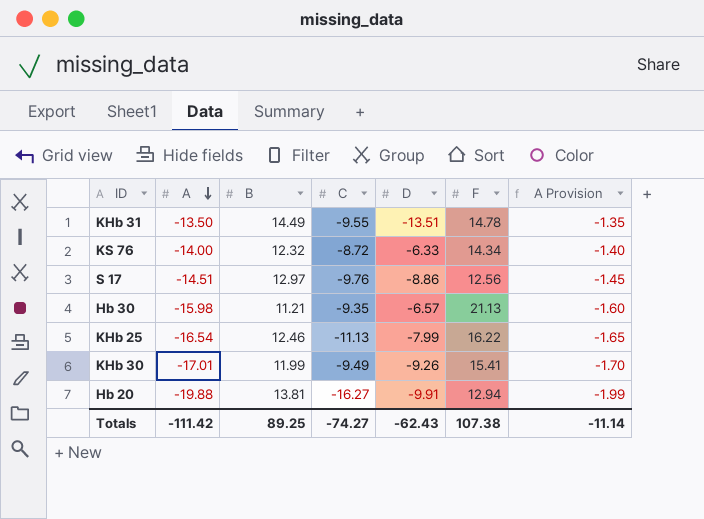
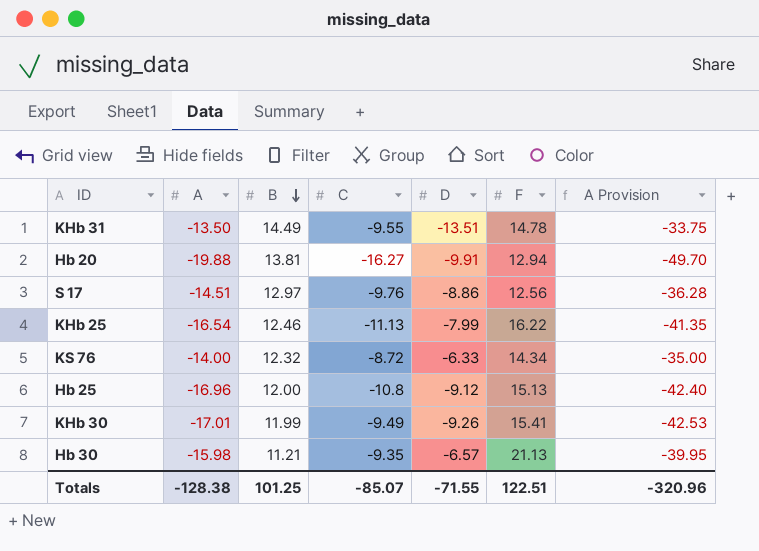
row order: A descending -> B descending
column A Provision | formula: [A] * 0.1 -> [A] * 2.5
row Hb 25: none -> -16.96 | 12.00 | -10.8 | -9.12 | 15.13 | -42.40
Totals | A: -111.42 -> -128.38
Totals | B: 89.25 -> 101.25
Totals | C: -74.27 -> -85.07
Totals | D: -62.43 -> -71.55
Totals | F: 107.38 -> 122.51
Totals | A Provision: -11.14 -> -320.96

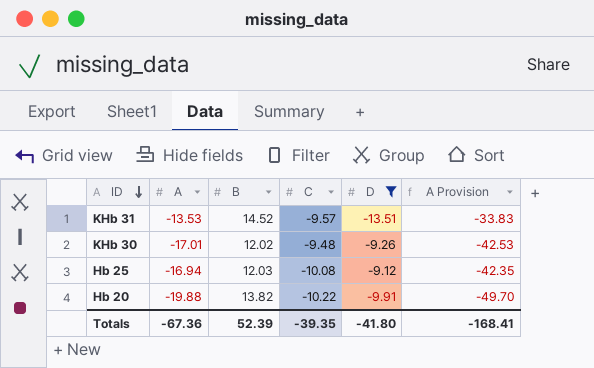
filter: none -> D <= -9.12
row order: B descending -> ID descending
column F | position: 6 -> none
KHb 31 | A: -13.50 -> -13.53
KHb 31 | B: 14.49 -> 14.52
KHb 31 | C: -9.55 -> -9.57
KHb 31 | A Provision: -33.75 -> -33.83
KHb 30 | B: 11.99 -> 12.02
KHb 30 | C: -9.49 -> -9.48
Hb 25 | A: -16.96 -> -16.94
Hb 25 | B: 12.00 -> 12.03
Hb 25 | C: -10.8 -> -10.08
Hb 25 | A Provision: -42.40 -> -42.35
Hb 20 | B: 13.81 -> 13.82
Hb 20 | C: -16.27 -> -10.22
Totals | A: -128.38 -> -67.36
Totals | B: 101.25 -> 52.39
Totals | C: -85.07 -> -39.35
Totals | D: -71.55 -> -41.80
Totals | A Provision: -320.96 -> -168.41

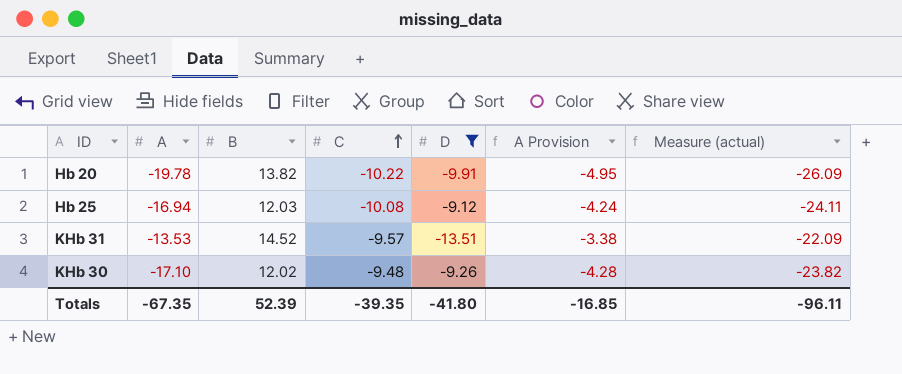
row order: ID descending -> C ascending
column A Provision | formula: [A] * 2.5 -> [A] * 0.25
column Measure (actual) | formula: none -> [A] + [B] + [C] + [D]
Hb 20 | A: -19.88 -> -19.78
KHb 30 | A: -17.01 -> -17.10
Totals | A: -67.36 -> -67.35
Totals | A Provision: -168.41 -> -16.85

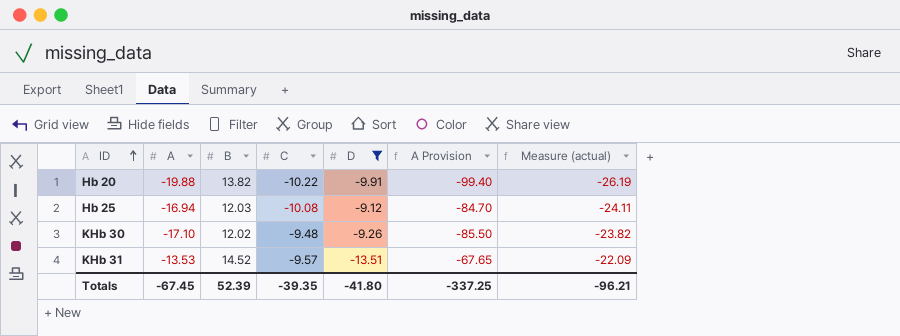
row order: C ascending -> ID ascending
column A Provision | formula: [A] * 0.25 -> [A] * 5
Hb 20 | A: -19.78 -> -19.88
Hb 20 | Measure (actual): -26.09 -> -26.19
Totals | A: -67.35 -> -67.45
Totals | A Provision: -16.85 -> -337.25
Totals | Measure (actual): -96.11 -> -96.21

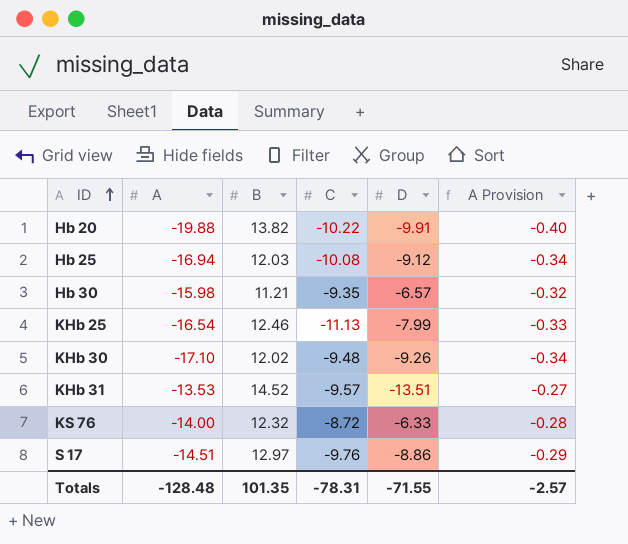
filter: D <= -9.12 -> none
column Measure (actual) | formula: [A] + [B] + [C] + [D] -> none
column A Provision | formula: [A] * 5 -> [A] * 0.02
Totals | A: -67.45 -> -128.48
Totals | B: 52.39 -> 101.35
Totals | C: -39.35 -> -78.31
Totals | D: -41.80 -> -71.55
Totals | A Provision: -337.25 -> -2.57

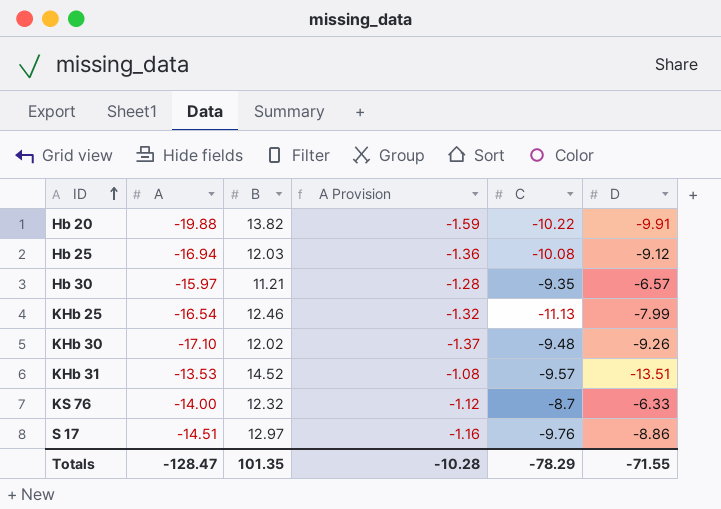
column A Provision | formula: [A] * 0.02 -> [A] * 0.08
column A Provision | position: 6 -> 4
Hb 30 | A: -15.98 -> -15.97
KS 76 | C: -8.72 -> -8.7
Totals | A: -128.48 -> -128.47
Totals | A Provision: -2.57 -> -10.28
Totals | C: -78.31 -> -78.29

